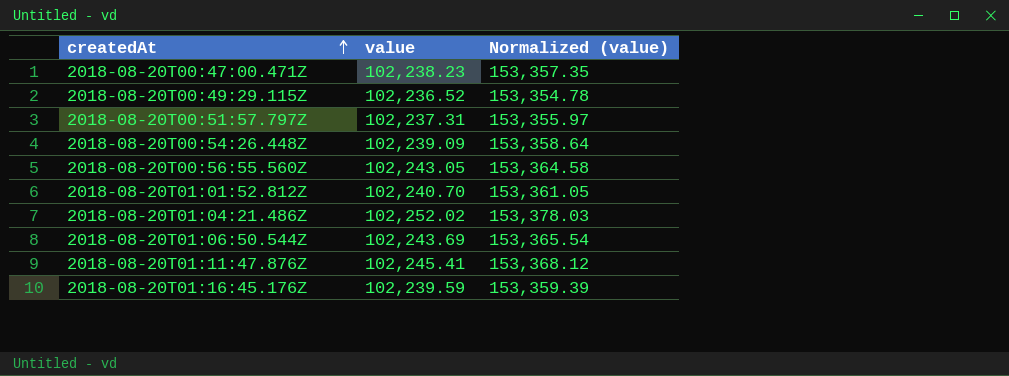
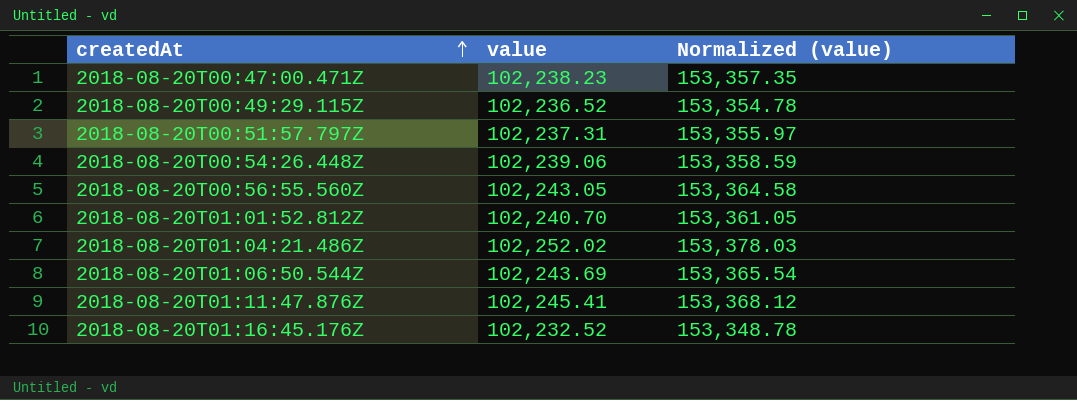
2018-08-20T00:54:26.448Z | value: 102,239.09 -> 102,239.06
2018-08-20T00:54:26.448Z | Normalized (value): 153,358.64 -> 153,358.59
2018-08-20T01:16:45.176Z | value: 102,239.59 -> 102,232.52
2018-08-20T01:16:45.176Z | Normalized (value): 153,359.39 -> 153,348.78

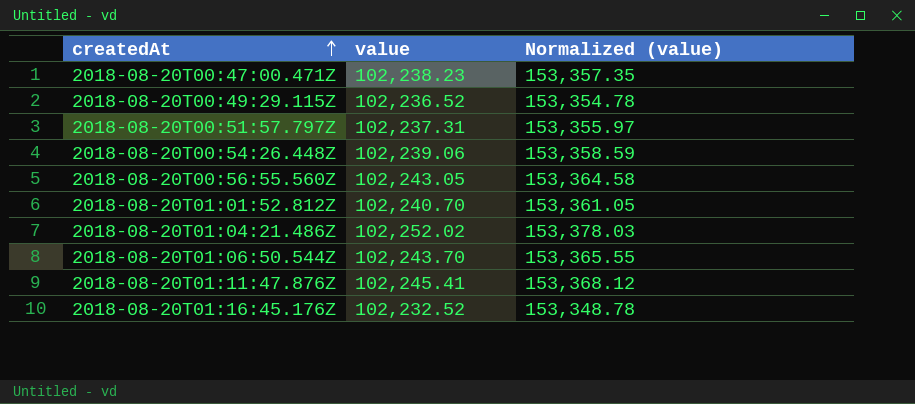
2018-08-20T01:06:50.544Z | value: 102,243.69 -> 102,243.70
2018-08-20T01:06:50.544Z | Normalized (value): 153,365.54 -> 153,365.55

